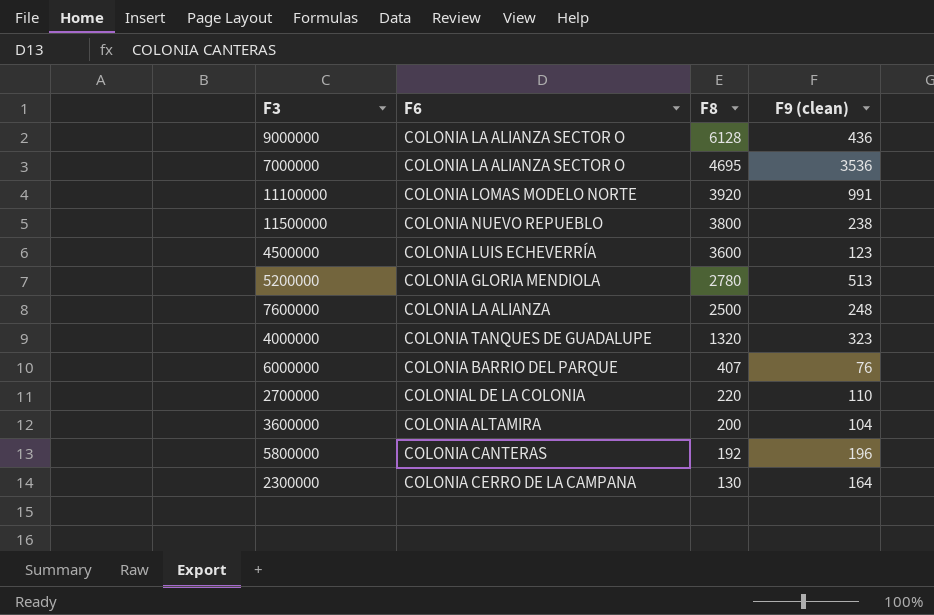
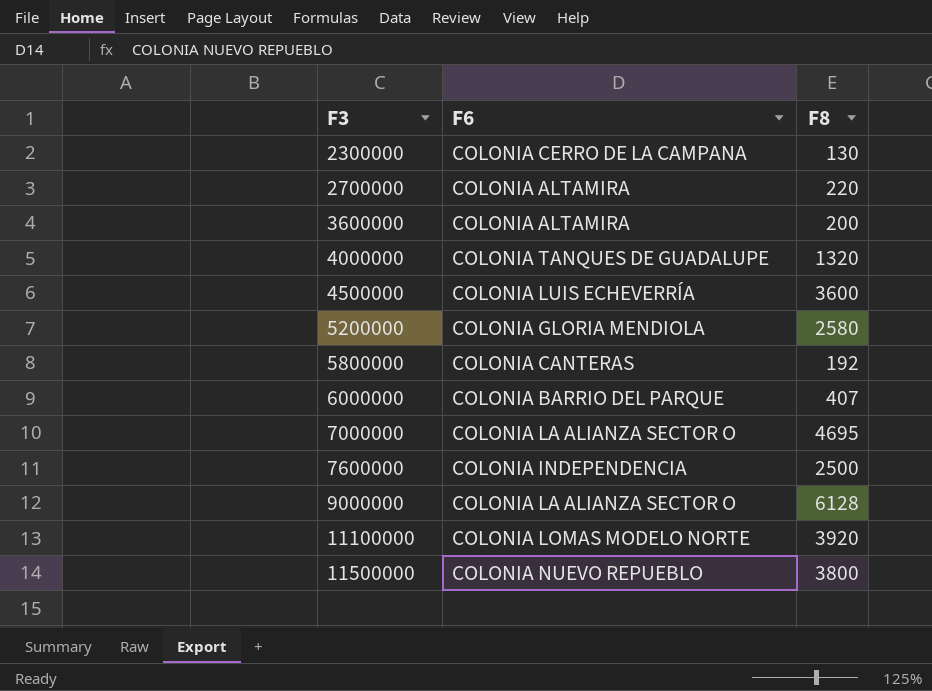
row order: F8 descending -> F3 ascending
column F9 (clean) | position: 4 -> none
2700000 | F6: COLONIAL DE LA COLONIA -> COLONIA ALTAMIRA
5200000 | F8: 2780 -> 2580
7600000 | F6: COLONIA LA ALIANZA -> COLONIA INDEPENDENCIA

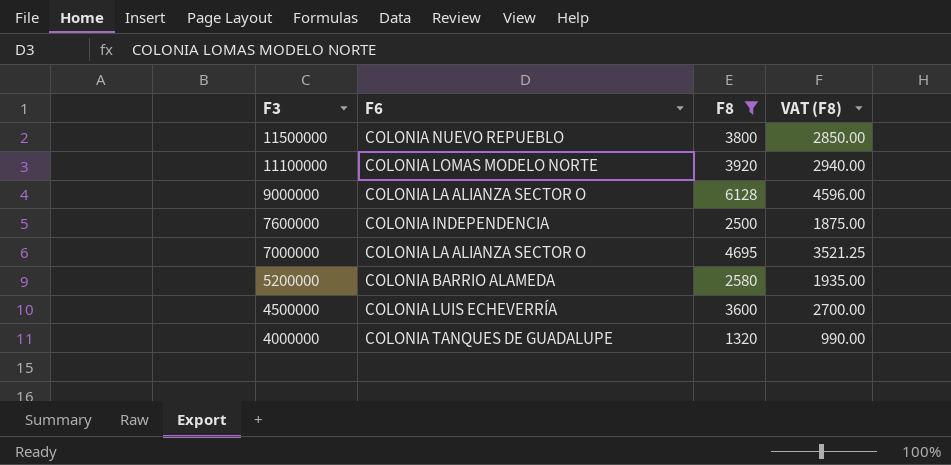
filter: none -> F8 >= 1320
row order: F3 ascending -> F3 descending
column VAT (F8) | formula: none -> [F8] * 0.75
5200000 | F6: COLONIA GLORIA MENDIOLA -> COLONIA BARRIO ALAMEDA

